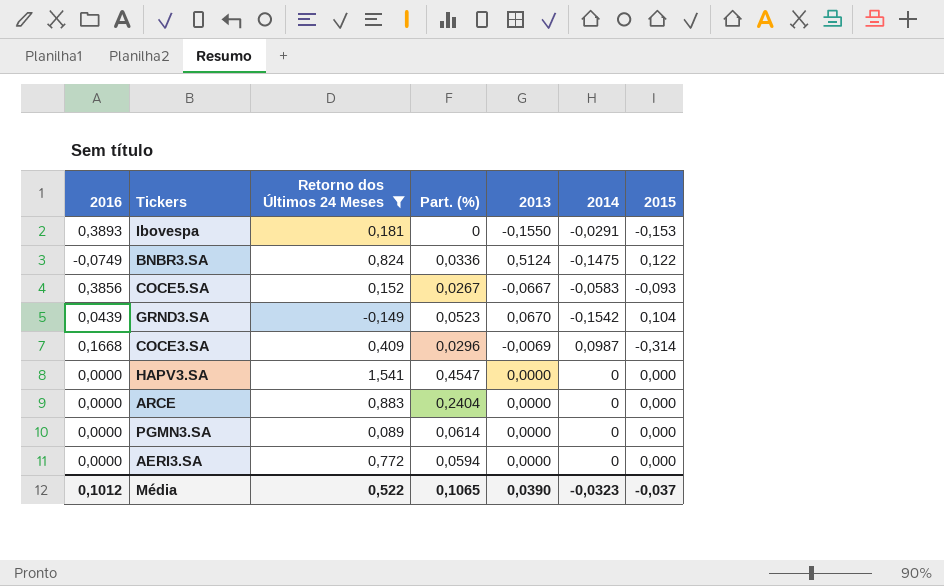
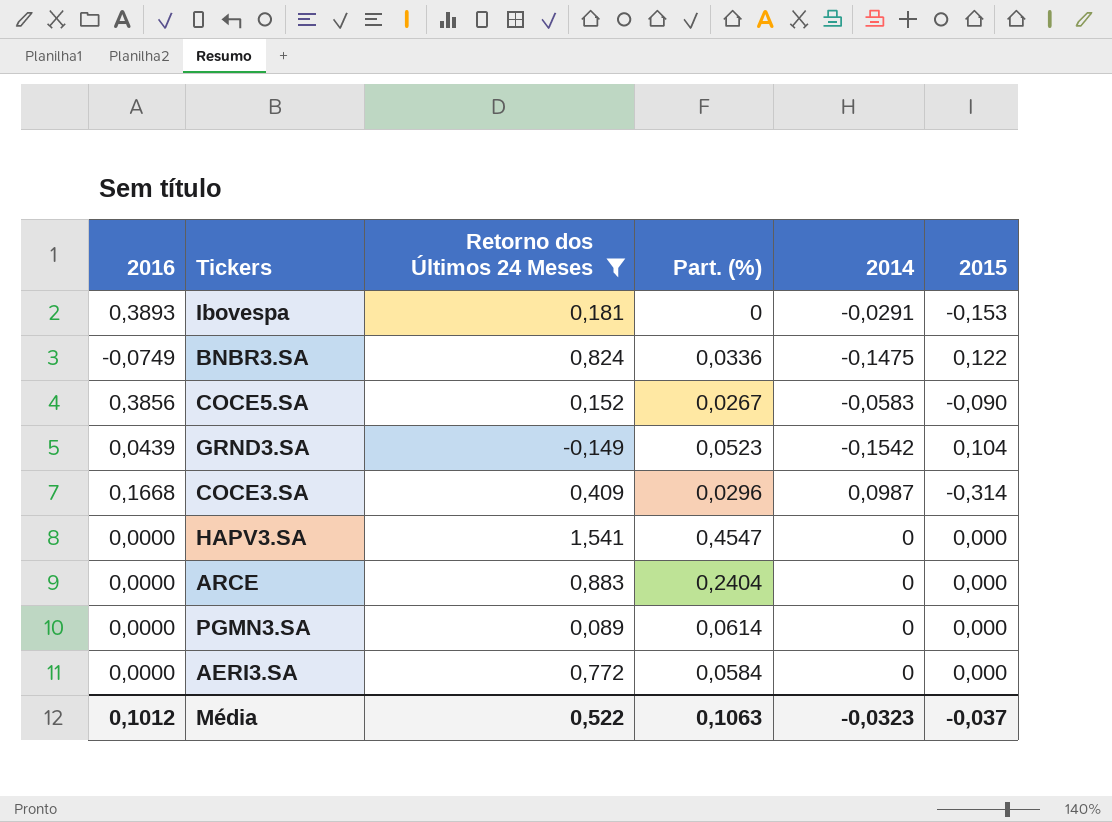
column 2013 | position: 5 -> none
COCE5.SA | 2015: -0,093 -> -0,090
AERI3.SA | Part. (%): 0,0594 -> 0,0584
Média | Part. (%): 0,1065 -> 0,1063

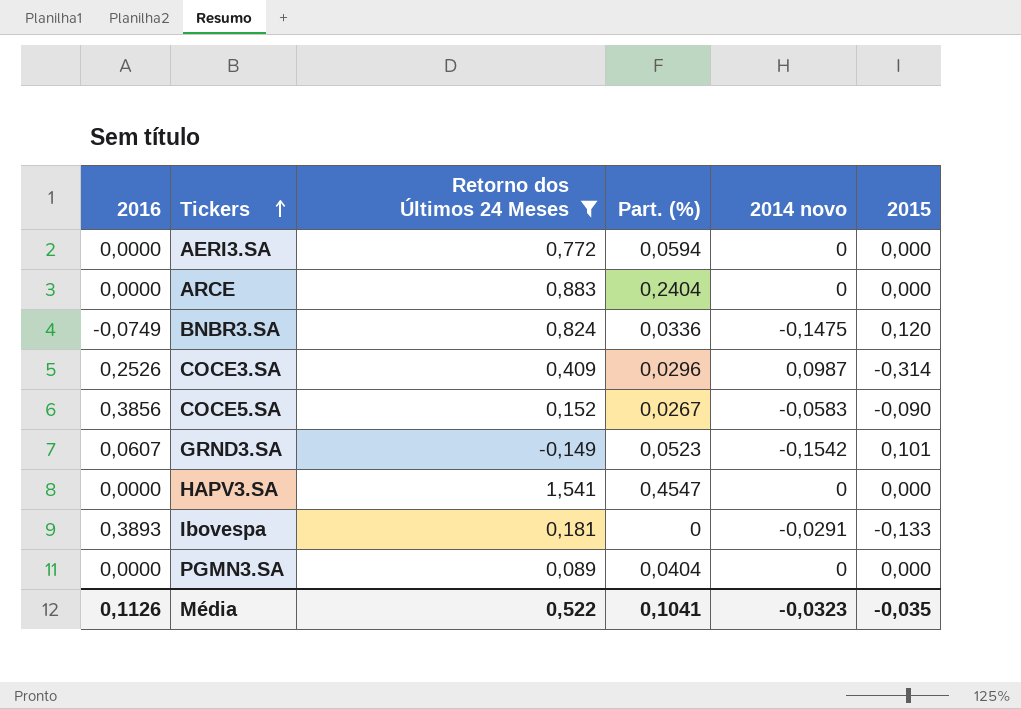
row order: none -> Tickers ascending
column name: 2014 -> 2014 novo
AERI3.SA | Part. (%): 0,0584 -> 0,0594
BNBR3.SA | 2015: 0,122 -> 0,120
COCE3.SA | 2016: 0,1668 -> 0,2526
GRND3.SA | 2016: 0,0439 -> 0,0607
GRND3.SA | 2015: 0,104 -> 0,101
Ibovespa | 2015: -0,153 -> -0,133
PGMN3.SA | Part. (%): 0,0614 -> 0,0404
Média | 2016: 0,1012 -> 0,1126
Média | Part. (%): 0,1063 -> 0,1041
Média | 2015: -0,037 -> -0,035

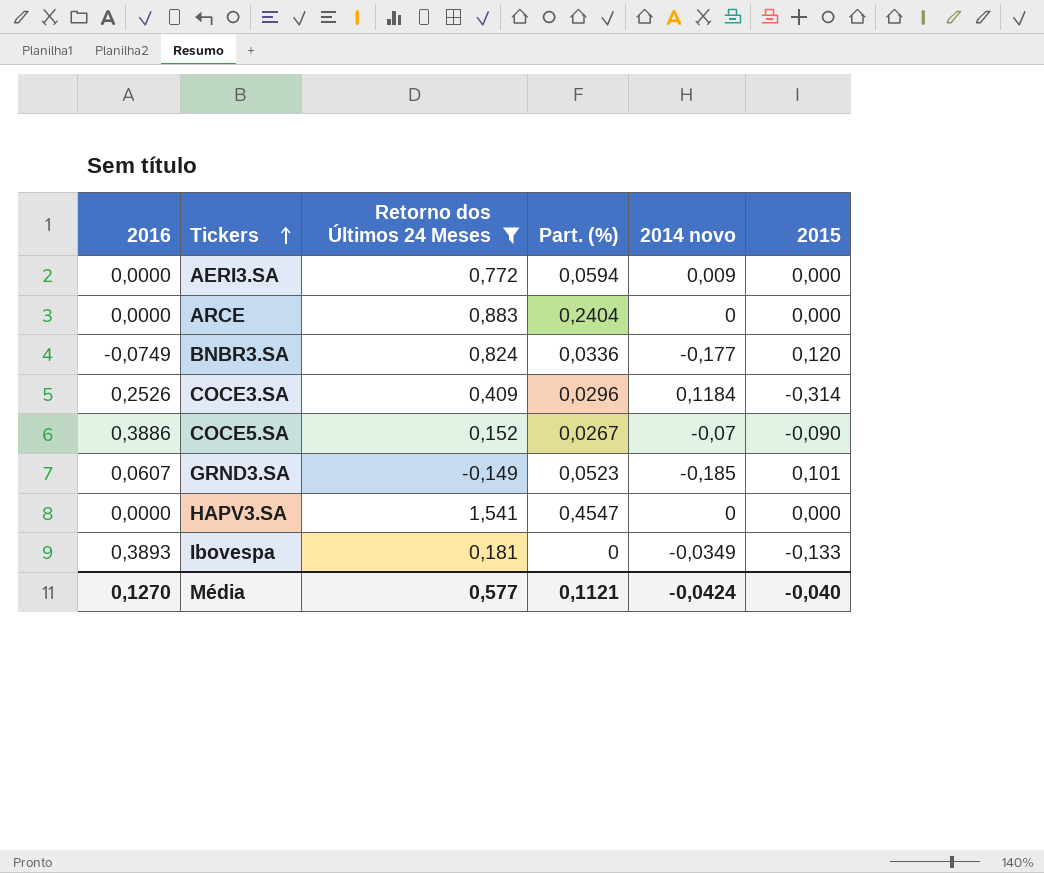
row PGMN3.SA: 0,0000 | 0,089 | 0,0404 | 0 | 0,000 -> none
AERI3.SA | 2014 novo: 0 -> 0,009
BNBR3.SA | 2014 novo: -0,1475 -> -0,177
COCE3.SA | 2014 novo: 0,0987 -> 0,1184
COCE5.SA | 2016: 0,3856 -> 0,3886
COCE5.SA | 2014 novo: -0,0583 -> -0,07
GRND3.SA | 2014 novo: -0,1542 -> -0,185
Ibovespa | 2014 novo: -0,0291 -> -0,0349
Média | 2016: 0,1126 -> 0,1270
Média | Retorno dos Últimos 24 Meses: 0,522 -> 0,577
Média | Part. (%): 0,1041 -> 0,1121
Média | 2014 novo: -0,0323 -> -0,0424
Média | 2015: -0,035 -> -0,040

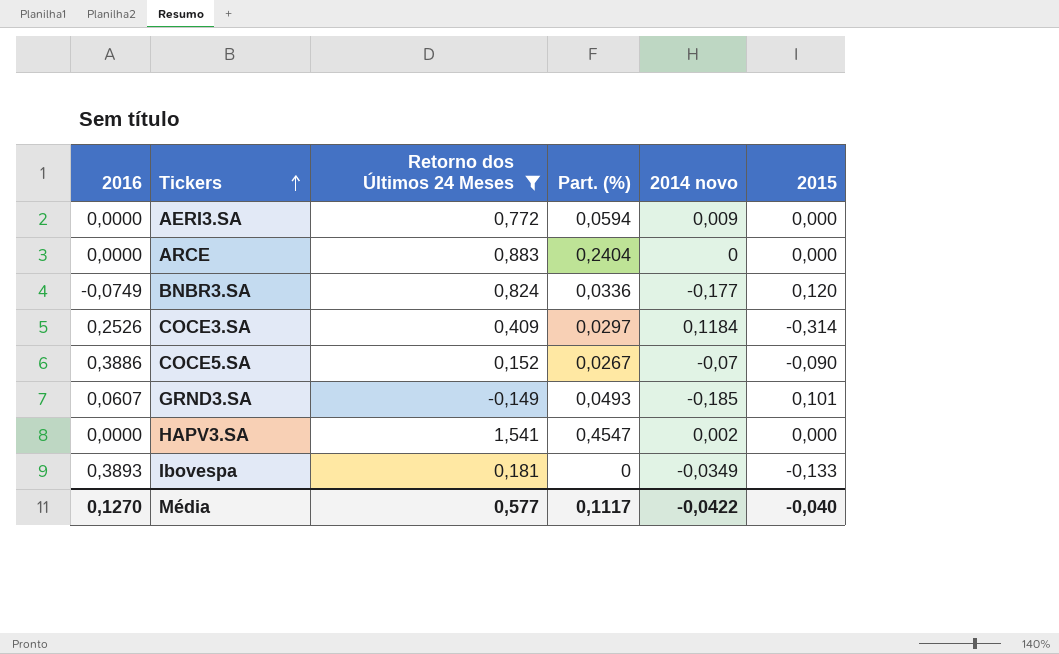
COCE3.SA | Part. (%): 0,0296 -> 0,0297
GRND3.SA | Part. (%): 0,0523 -> 0,0493
HAPV3.SA | 2014 novo: 0 -> 0,002
Média | Part. (%): 0,1121 -> 0,1117
Média | 2014 novo: -0,0424 -> -0,0422

